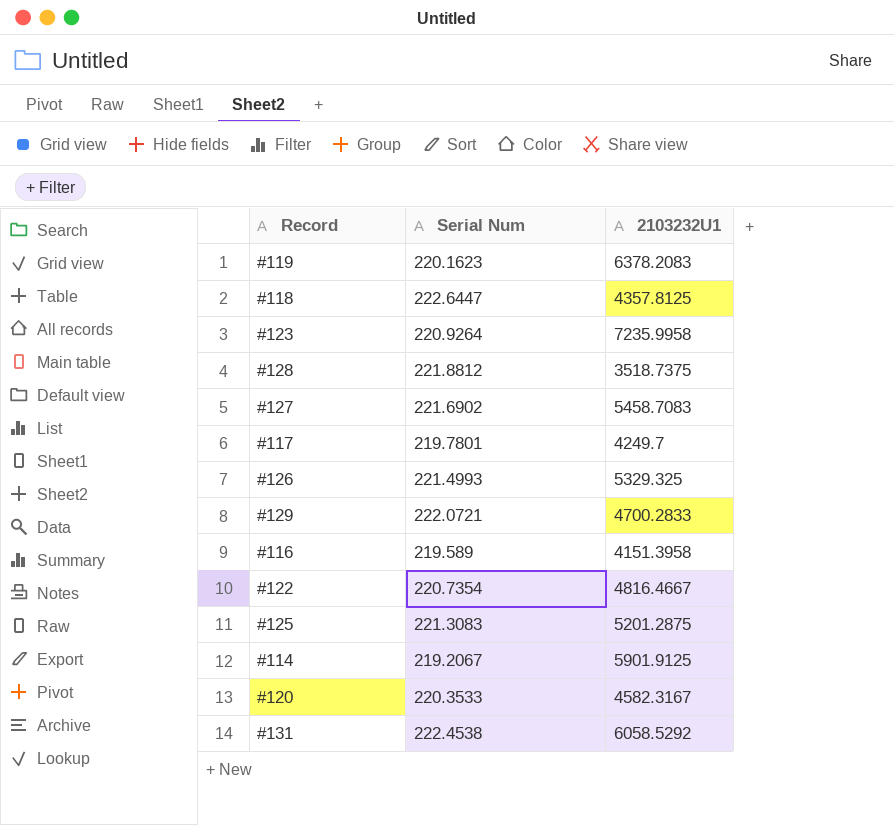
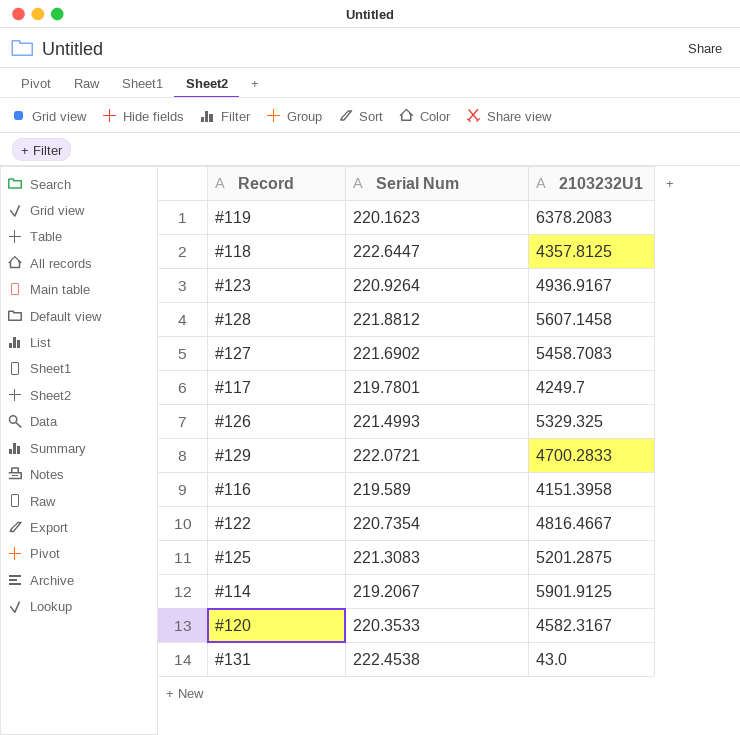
#123 | 2103232U1: 7235.9958 -> 4936.9167
#128 | 2103232U1: 3518.7375 -> 5607.1458
#131 | 2103232U1: 6058.5292 -> 43.0

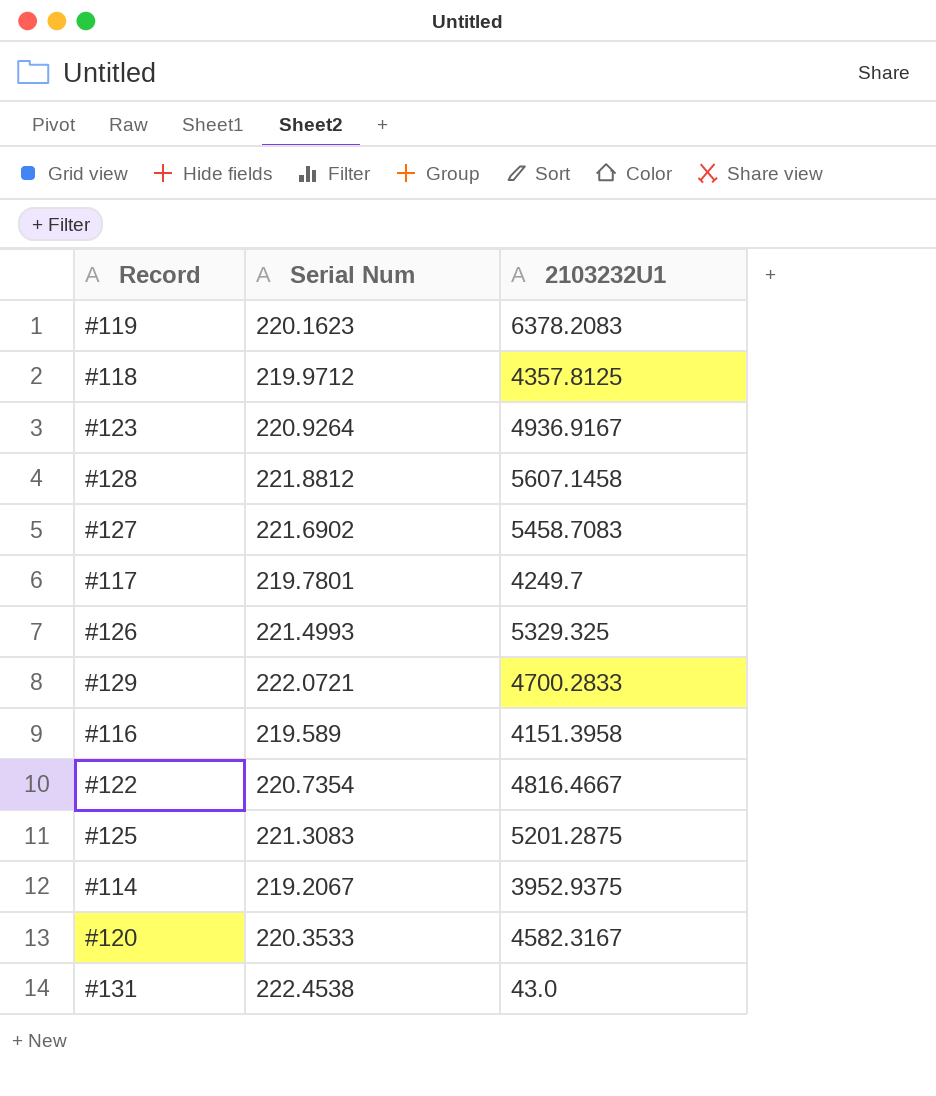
#118 | Serial Num: 222.6447 -> 219.9712
#114 | 2103232U1: 5901.9125 -> 3952.9375

